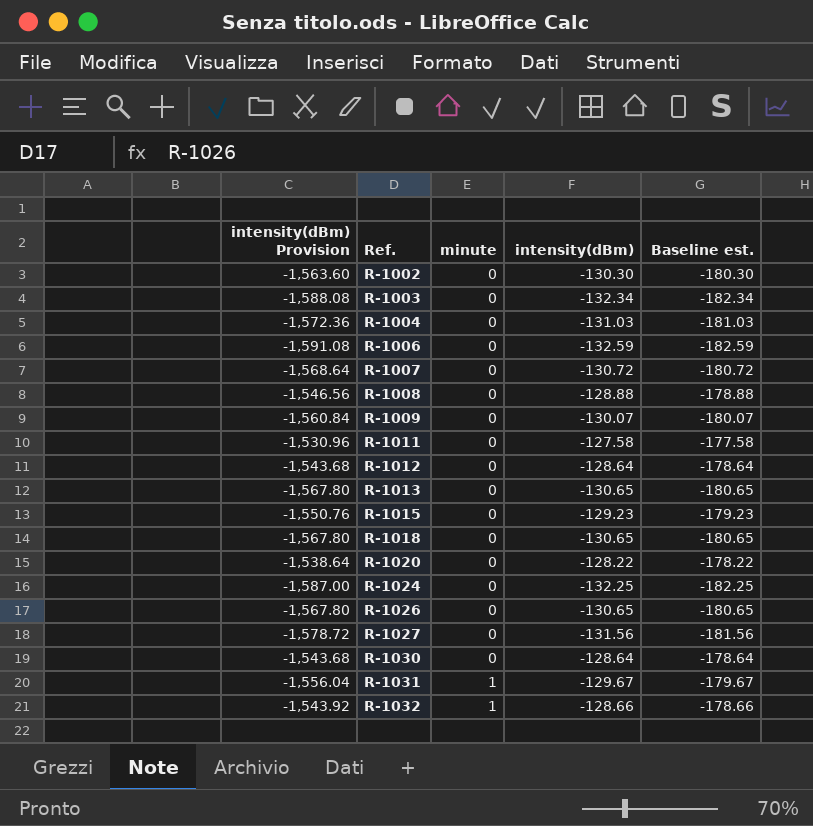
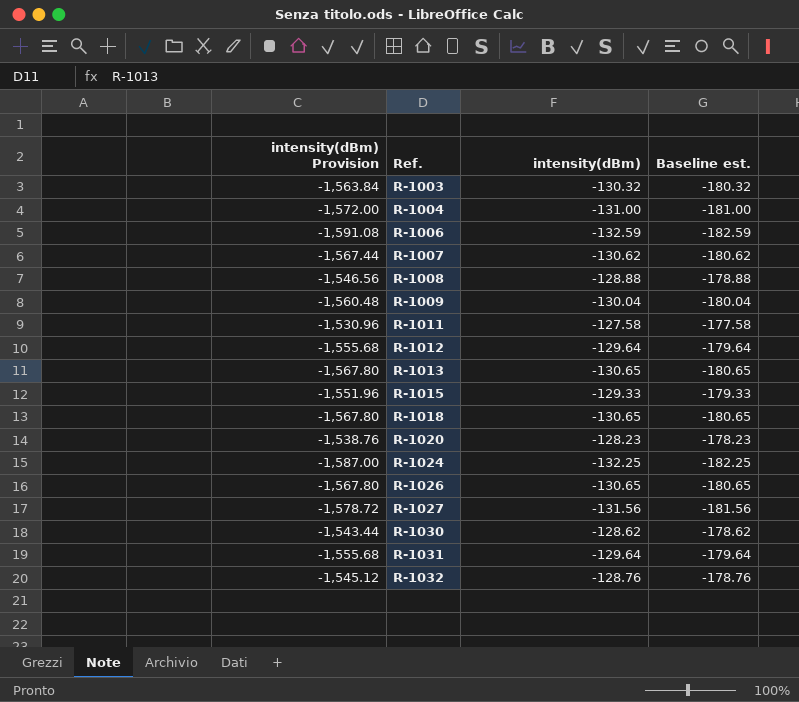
column minute | position: 3 -> none
row R-1002: -1,563.60 | 0 | -130.30 | -180.30 -> none
R-1003 | intensity(dBm) Provision: -1,588.08 -> -1,563.84
R-1003 | intensity(dBm): -132.34 -> -130.32
R-1003 | Baseline est.: -182.34 -> -180.32
R-1004 | intensity(dBm) Provision: -1,572.36 -> -1,572.00
R-1004 | intensity(dBm): -131.03 -> -131.00
R-1004 | Baseline est.: -181.03 -> -181.00
R-1007 | intensity(dBm) Provision: -1,568.64 -> -1,567.44
R-1007 | intensity(dBm): -130.72 -> -130.62
R-1007 | Baseline est.: -180.72 -> -180.62
R-1009 | intensity(dBm) Provision: -1,560.84 -> -1,560.48
R-1009 | intensity(dBm): -130.07 -> -130.04
R-1009 | Baseline est.: -180.07 -> -180.04
R-1012 | intensity(dBm) Provision: -1,543.68 -> -1,555.68
R-1012 | intensity(dBm): -128.64 -> -129.64
R-1012 | Baseline est.: -178.64 -> -179.64
R-1015 | intensity(dBm) Provision: -1,550.76 -> -1,551.96
R-1015 | intensity(dBm): -129.23 -> -129.33
R-1015 | Baseline est.: -179.23 -> -179.33
R-1020 | intensity(dBm) Provision: -1,538.64 -> -1,538.76
R-1020 | intensity(dBm): -128.22 -> -128.23
R-1020 | Baseline est.: -178.22 -> -178.23
R-1030 | intensity(dBm) Provision: -1,543.68 -> -1,543.44
R-1030 | intensity(dBm): -128.64 -> -128.62
R-1030 | Baseline est.: -178.64 -> -178.62
R-1031 | intensity(dBm) Provision: -1,556.04 -> -1,555.68
R-1031 | intensity(dBm): -129.67 -> -129.64
R-1031 | Baseline est.: -179.67 -> -179.64
R-1032 | intensity(dBm) Provision: -1,543.92 -> -1,545.12
R-1032 | intensity(dBm): -128.66 -> -128.76
R-1032 | Baseline est.: -178.66 -> -178.76

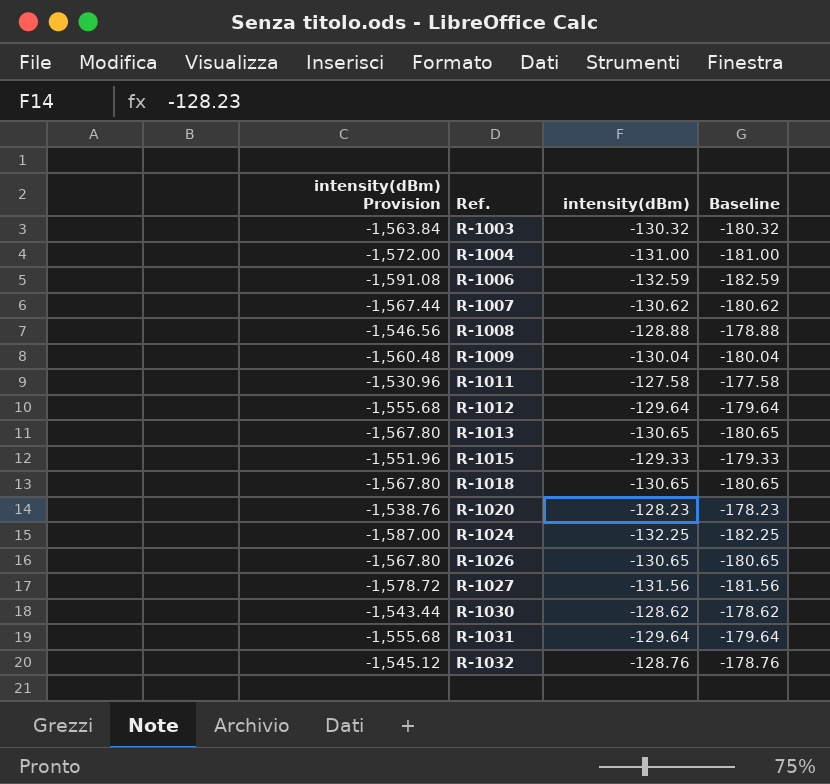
column name: Baseline est. -> Baseline

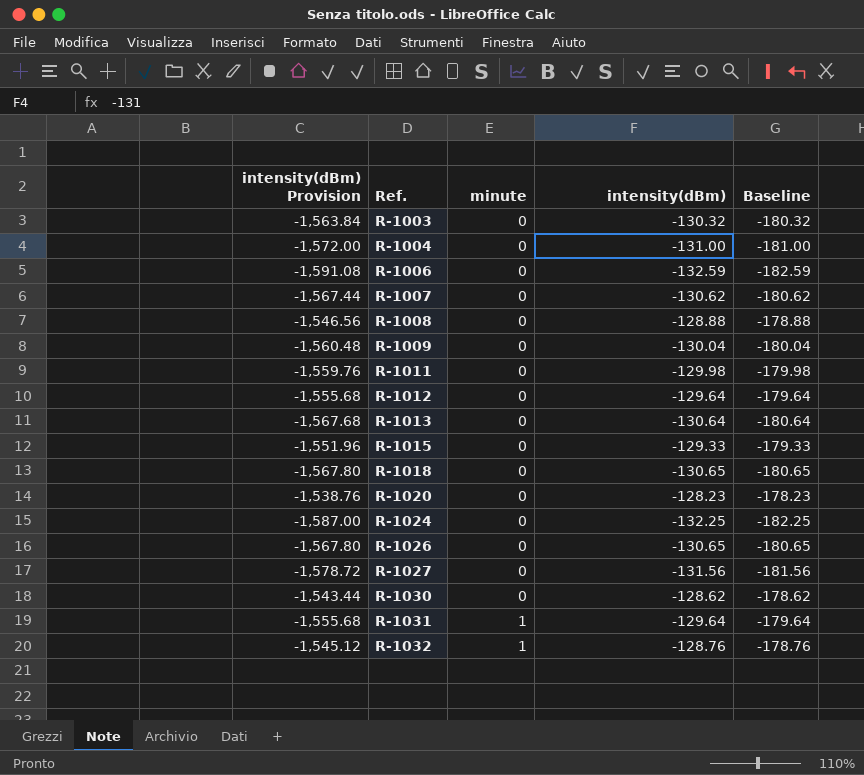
column minute | position: none -> 3
R-1011 | intensity(dBm) Provision: -1,530.96 -> -1,559.76
R-1011 | intensity(dBm): -127.58 -> -129.98
R-1011 | Baseline: -177.58 -> -179.98
R-1013 | intensity(dBm) Provision: -1,567.80 -> -1,567.68
R-1013 | intensity(dBm): -130.65 -> -130.64
R-1013 | Baseline: -180.65 -> -180.64

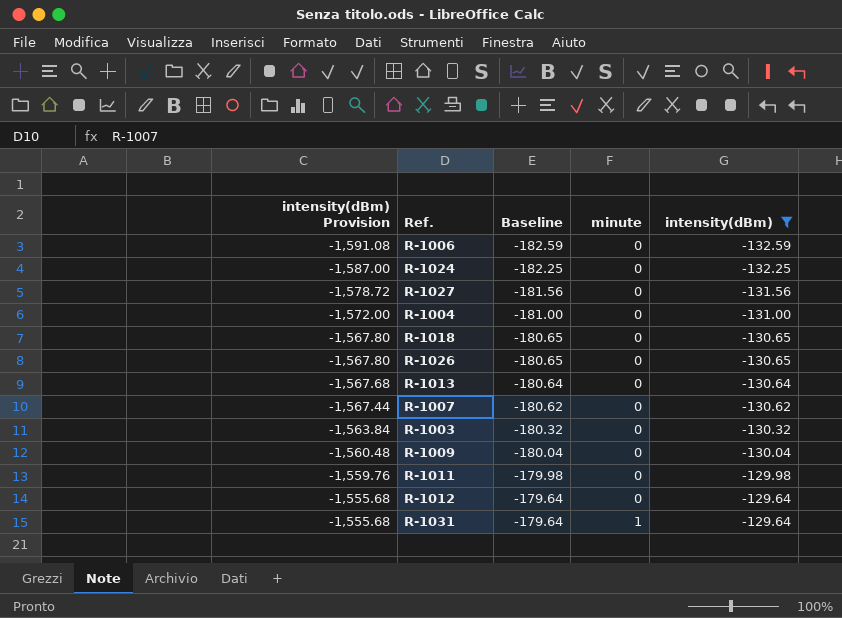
filter: none -> intensity(dBm) <= -129.64
row order: Ref. ascending -> intensity(dBm) Provision ascending
column Baseline | position: 5 -> 3

